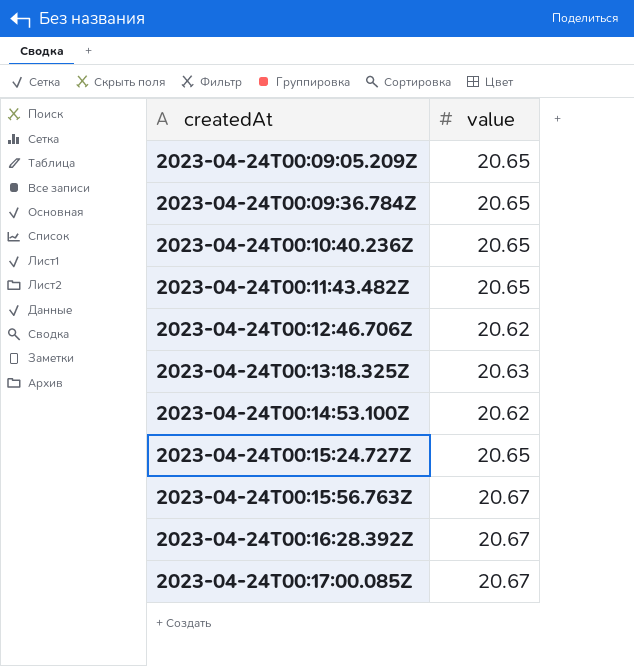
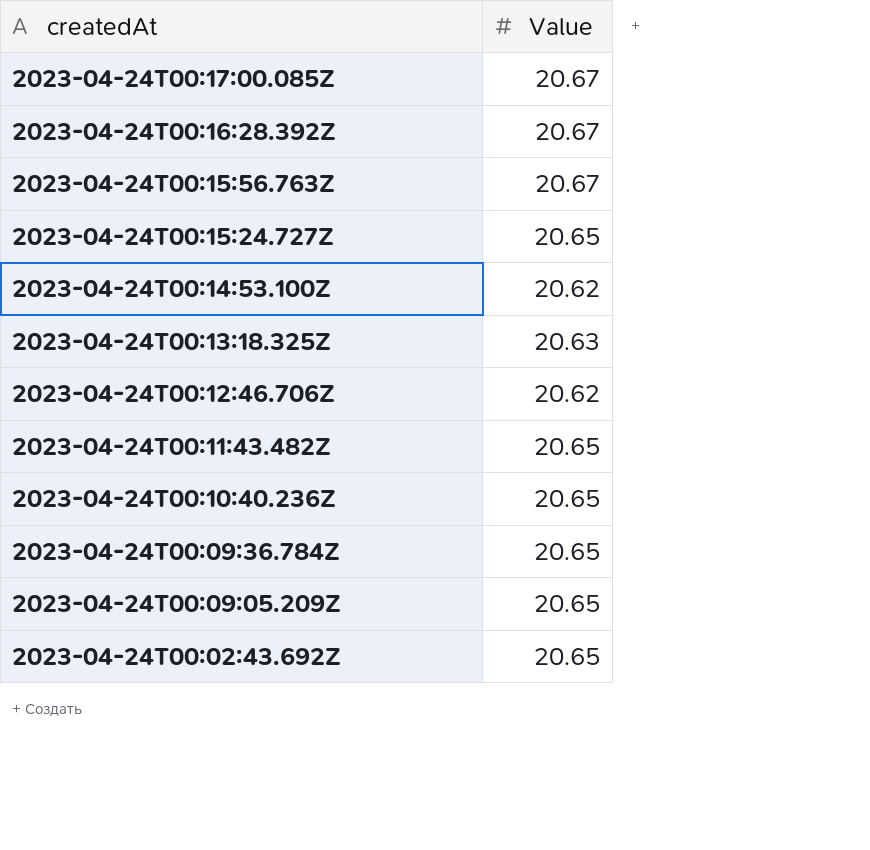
row order: createdAt ascending -> createdAt descending
column name: value -> Value
row 2023-04-24T00:02:43.692Z: none -> 20.65

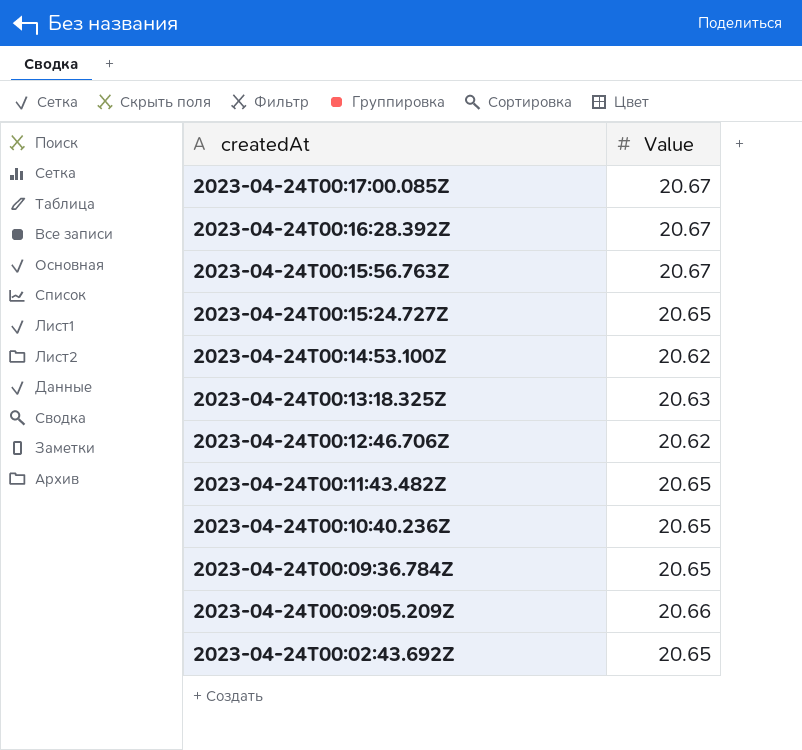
2023-04-24T00:09:05.209Z | Value: 20.65 -> 20.66

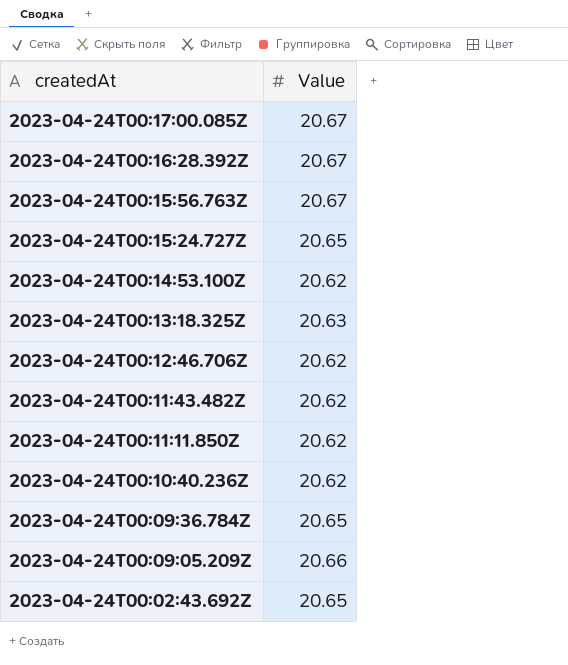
2023-04-24T00:11:43.482Z | Value: 20.65 -> 20.62
row 2023-04-24T00:11:11.850Z: none -> 20.62
2023-04-24T00:10:40.236Z | Value: 20.65 -> 20.62

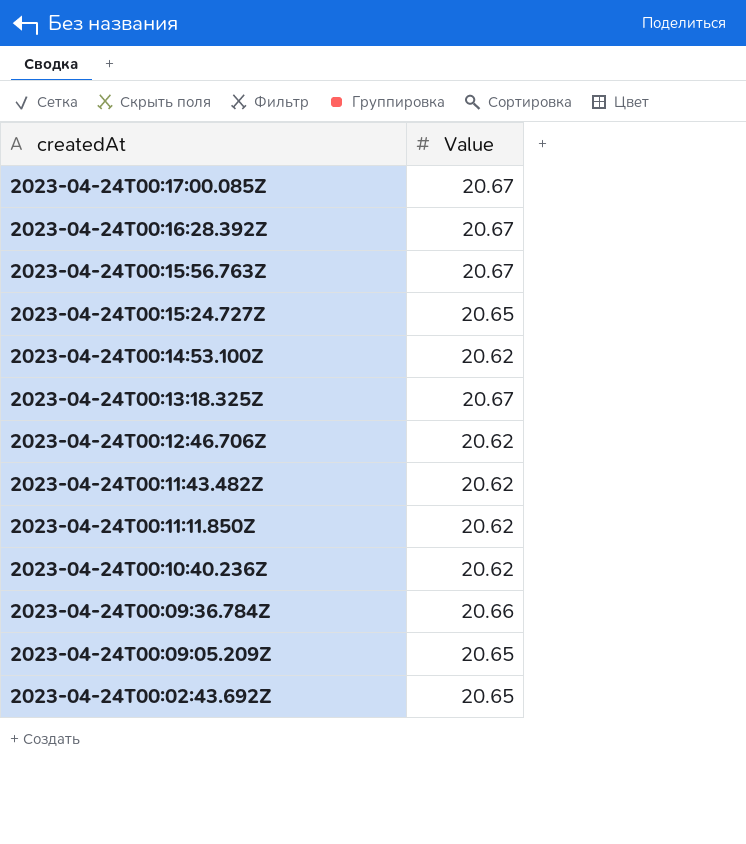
2023-04-24T00:13:18.325Z | Value: 20.63 -> 20.67
2023-04-24T00:09:36.784Z | Value: 20.65 -> 20.66
2023-04-24T00:09:05.209Z | Value: 20.66 -> 20.65

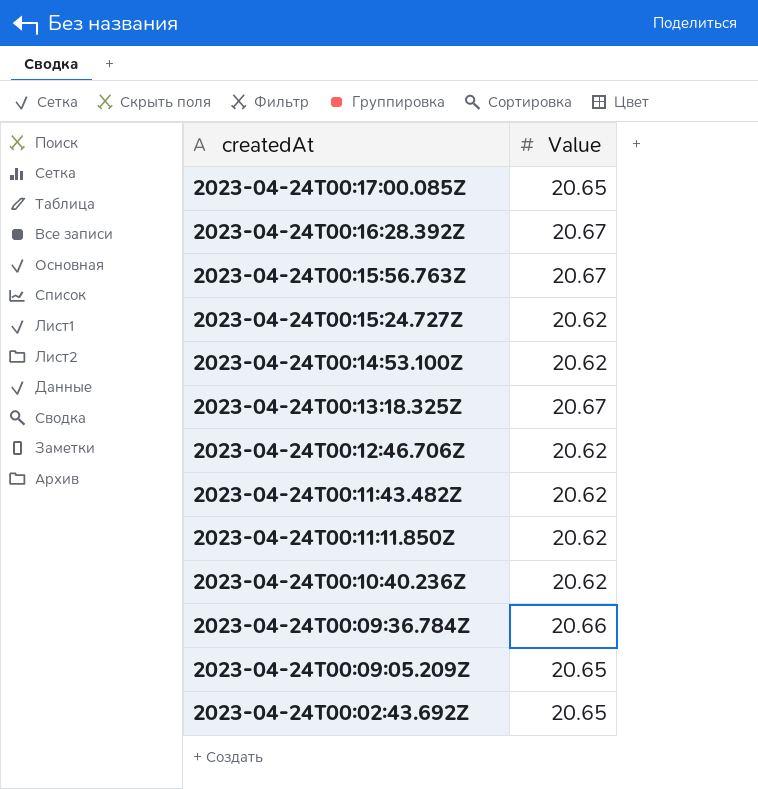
2023-04-24T00:17:00.085Z | Value: 20.67 -> 20.65
2023-04-24T00:15:24.727Z | Value: 20.65 -> 20.62

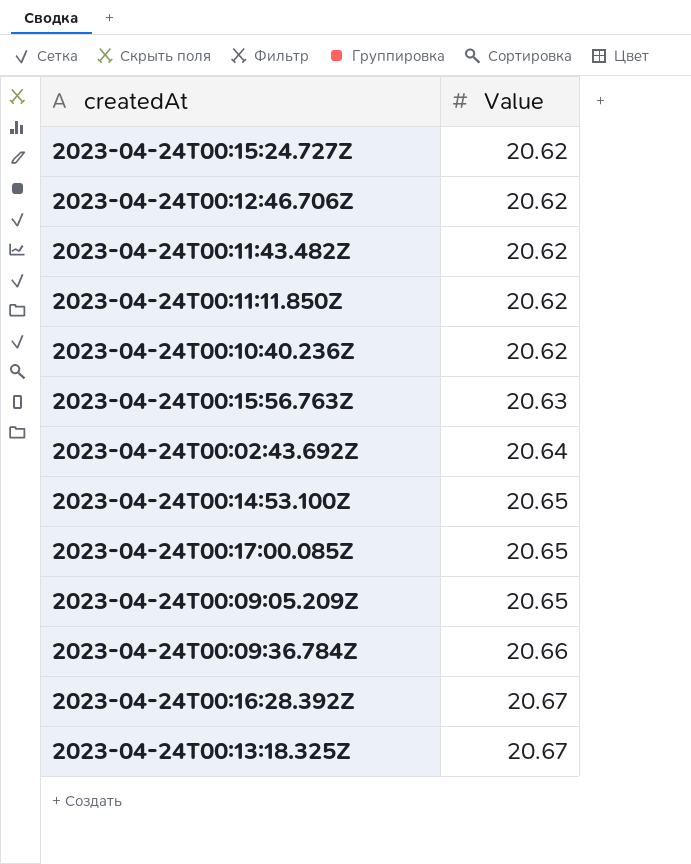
row order: createdAt descending -> Value ascending
2023-04-24T00:15:56.763Z | Value: 20.67 -> 20.63
2023-04-24T00:02:43.692Z | Value: 20.65 -> 20.64
2023-04-24T00:14:53.100Z | Value: 20.62 -> 20.65

